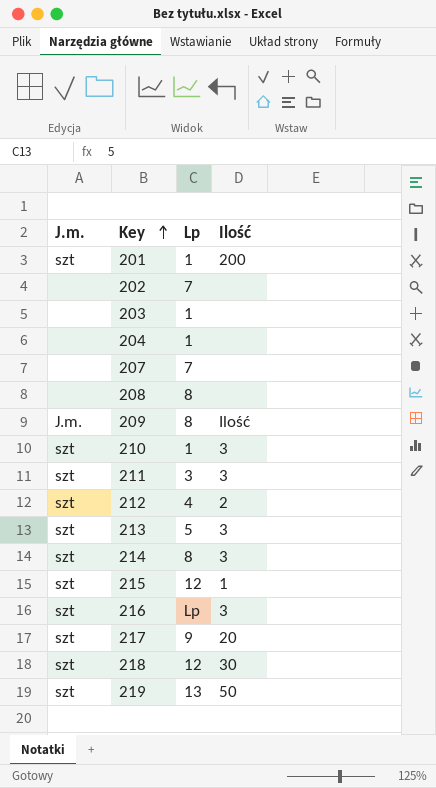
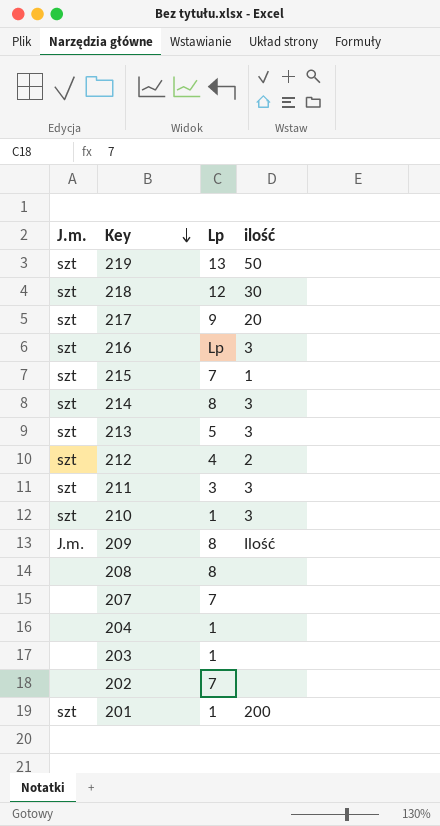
row order: Key ascending -> Key descending
column name: Ilość -> ilość
215 | Lp: 12 -> 7

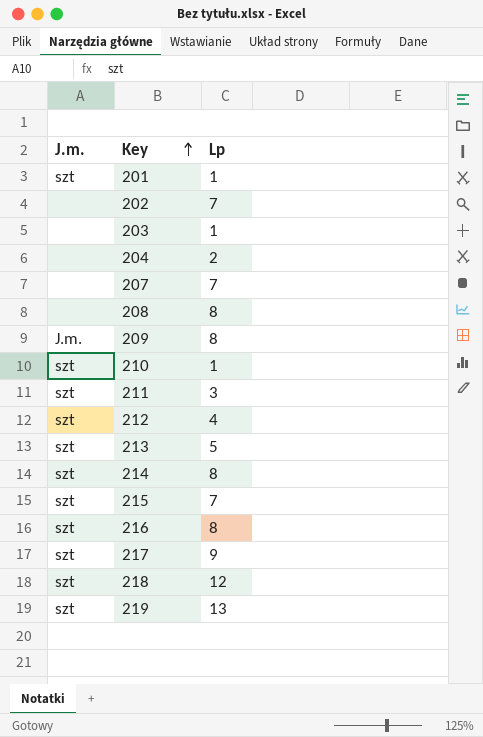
row order: Key descending -> Key ascending
column ilość | position: 4 -> none
204 | Lp: 1 -> 2
216 | Lp: Lp -> 8

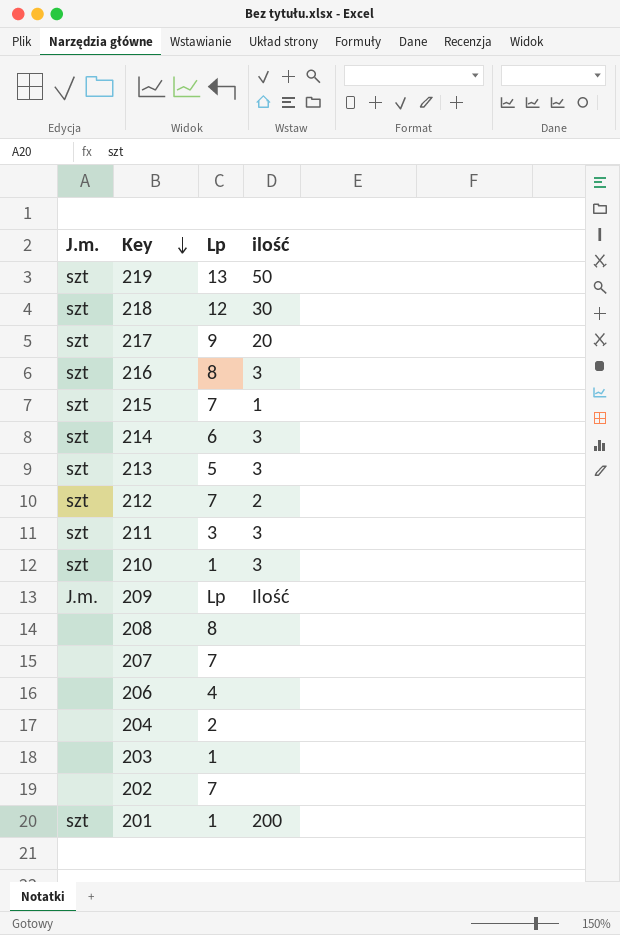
row order: Key ascending -> Key descending
column ilość | position: none -> 4
214 | Lp: 8 -> 6
212 | Lp: 4 -> 7
209 | Lp: 8 -> Lp
row 206: none -> none | 4 | none

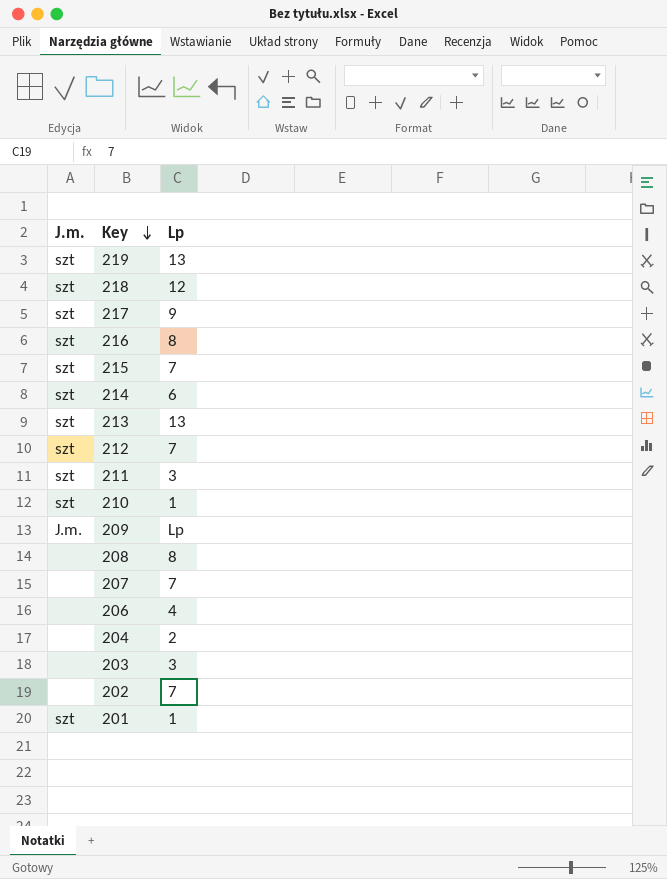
column ilość | position: 4 -> none
213 | Lp: 5 -> 13
203 | Lp: 1 -> 3

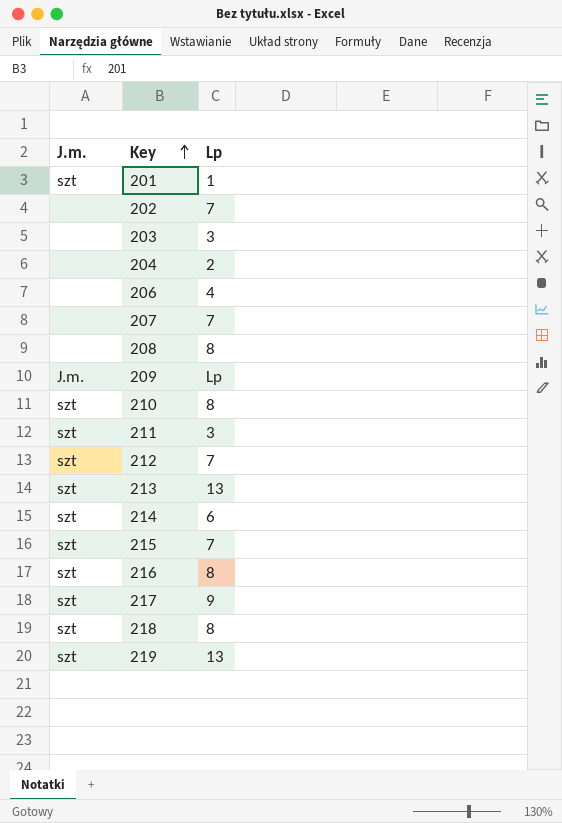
row order: Key descending -> Key ascending
210 | Lp: 1 -> 8
218 | Lp: 12 -> 8

